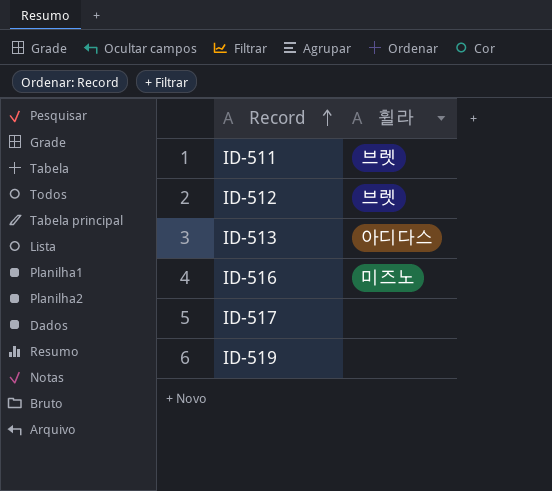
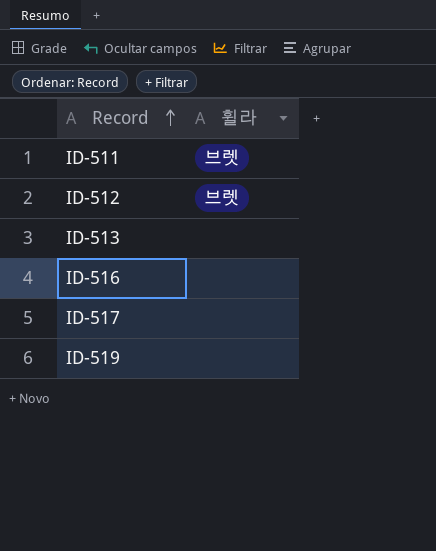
ID-513 | 휠라: 아디다스 -> none
ID-516 | 휠라: 미즈노 -> none

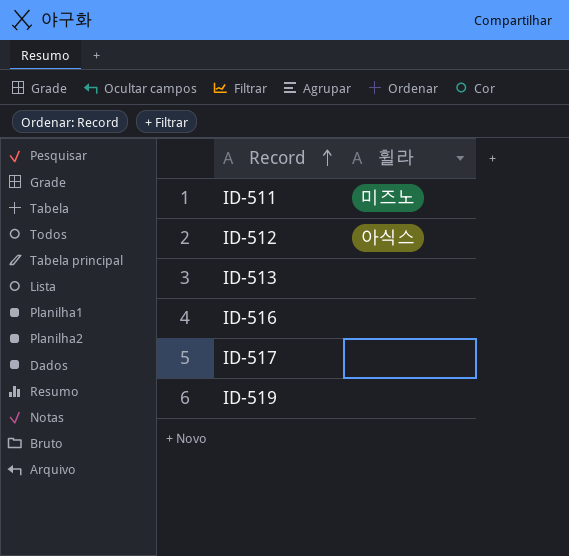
ID-511 | 휠라: 브렛 -> 미즈노
ID-512 | 휠라: 브렛 -> 아식스

